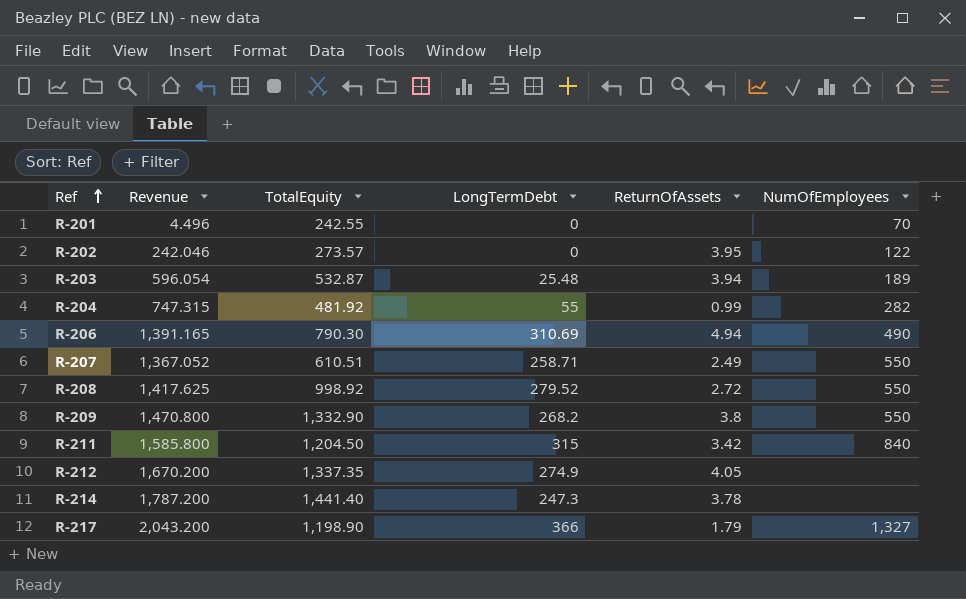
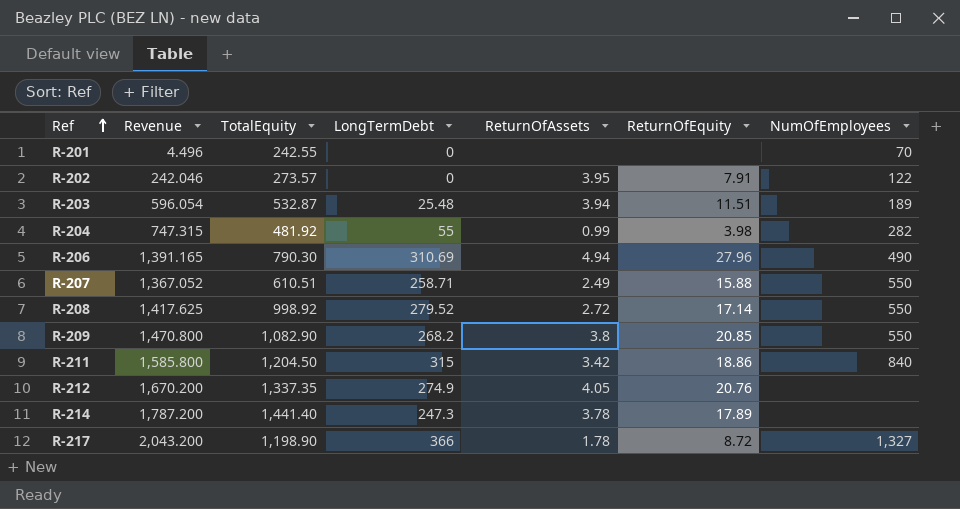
column ReturnOfEquity | position: none -> 6
R-209 | TotalEquity: 1,332.90 -> 1,082.90
R-217 | ReturnOfAssets: 1.79 -> 1.78

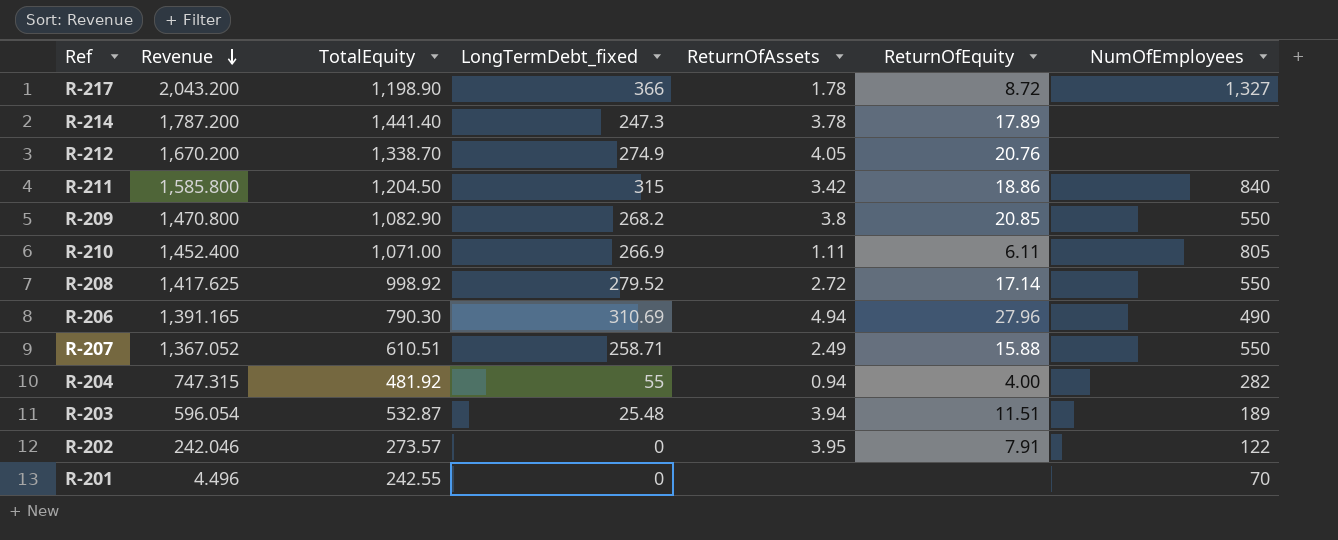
row order: Ref ascending -> Revenue descending
column name: LongTermDebt -> LongTermDebt_fixed
R-212 | TotalEquity: 1,337.35 -> 1,338.70
row R-210: none -> 1,452.400 | 1,071.00 | 266.9 | 1.11 | 6.11 | 805
R-204 | ReturnOfAssets: 0.99 -> 0.94
R-204 | ReturnOfEquity: 3.98 -> 4.00

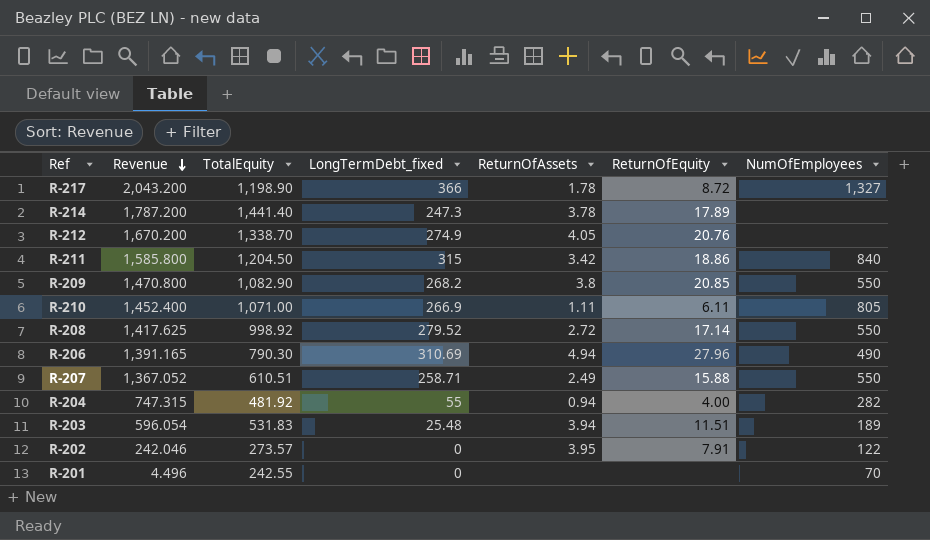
R-203 | TotalEquity: 532.87 -> 531.83

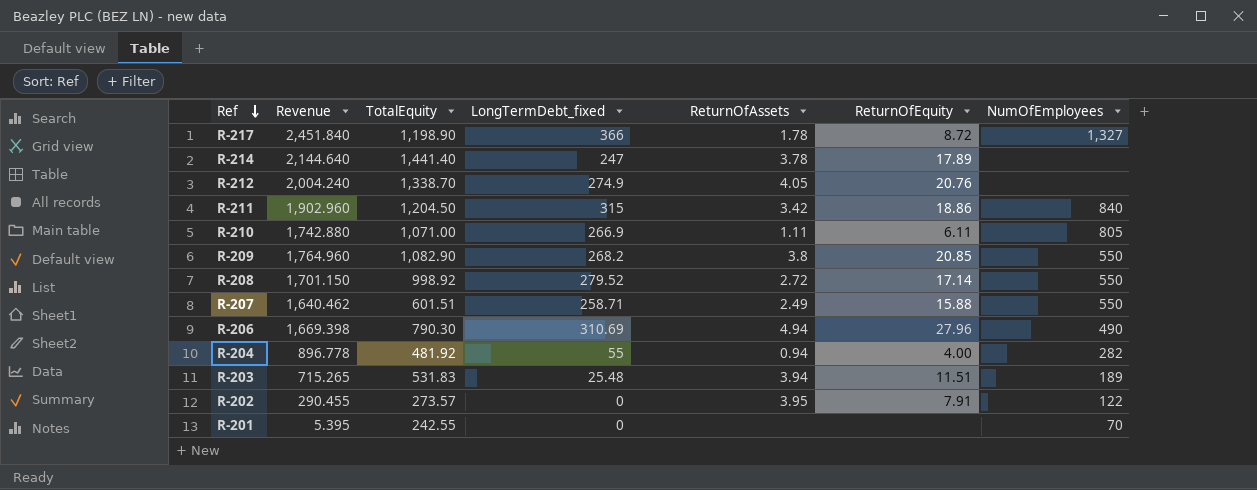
row order: Revenue descending -> Ref descending
R-217 | Revenue: 2,043.200 -> 2,451.840
R-214 | Revenue: 1,787.200 -> 2,144.640
R-214 | LongTermDebt_fixed: 247.3 -> 247
R-212 | Revenue: 1,670.200 -> 2,004.240
R-211 | Revenue: 1,585.800 -> 1,902.960
R-210 | Revenue: 1,452.400 -> 1,742.880
R-209 | Revenue: 1,470.800 -> 1,764.960
R-208 | Revenue: 1,417.625 -> 1,701.150
R-207 | Revenue: 1,367.052 -> 1,640.462
R-207 | TotalEquity: 610.51 -> 601.51
R-206 | Revenue: 1,391.165 -> 1,669.398
R-204 | Revenue: 747.315 -> 896.778
R-203 | Revenue: 596.054 -> 715.265
R-202 | Revenue: 242.046 -> 290.455
R-201 | Revenue: 4.496 -> 5.395

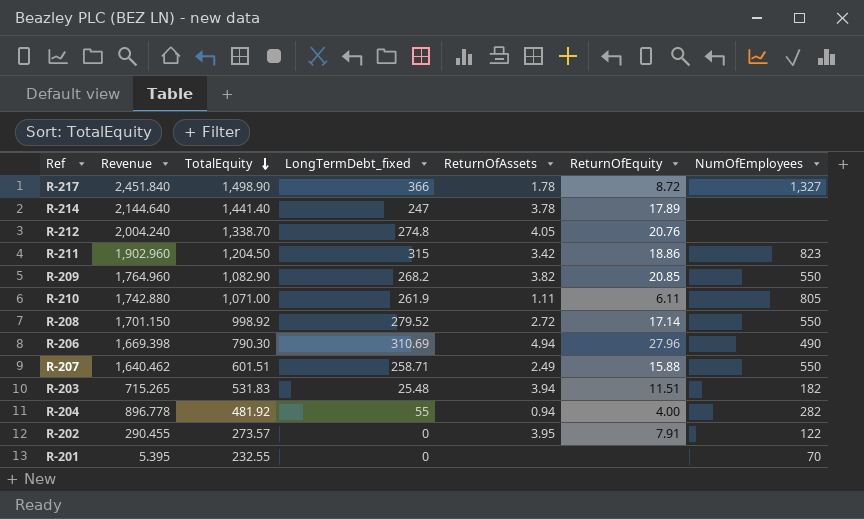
row order: Ref descending -> TotalEquity descending
R-217 | TotalEquity: 1,198.90 -> 1,498.90
R-212 | LongTermDebt_fixed: 274.9 -> 274.8
R-211 | NumOfEmployees: 840 -> 823
R-209 | ReturnOfAssets: 3.8 -> 3.82
R-210 | LongTermDebt_fixed: 266.9 -> 261.9
R-203 | NumOfEmployees: 189 -> 182
R-201 | TotalEquity: 242.55 -> 232.55

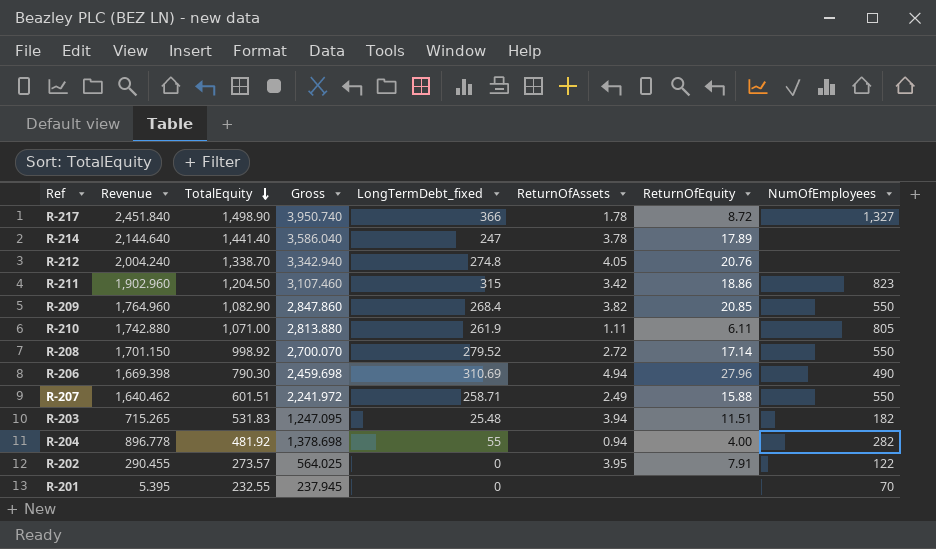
column Gross | formula: none -> [Revenue] + [TotalEquity]
R-209 | LongTermDebt_fixed: 268.2 -> 268.4

